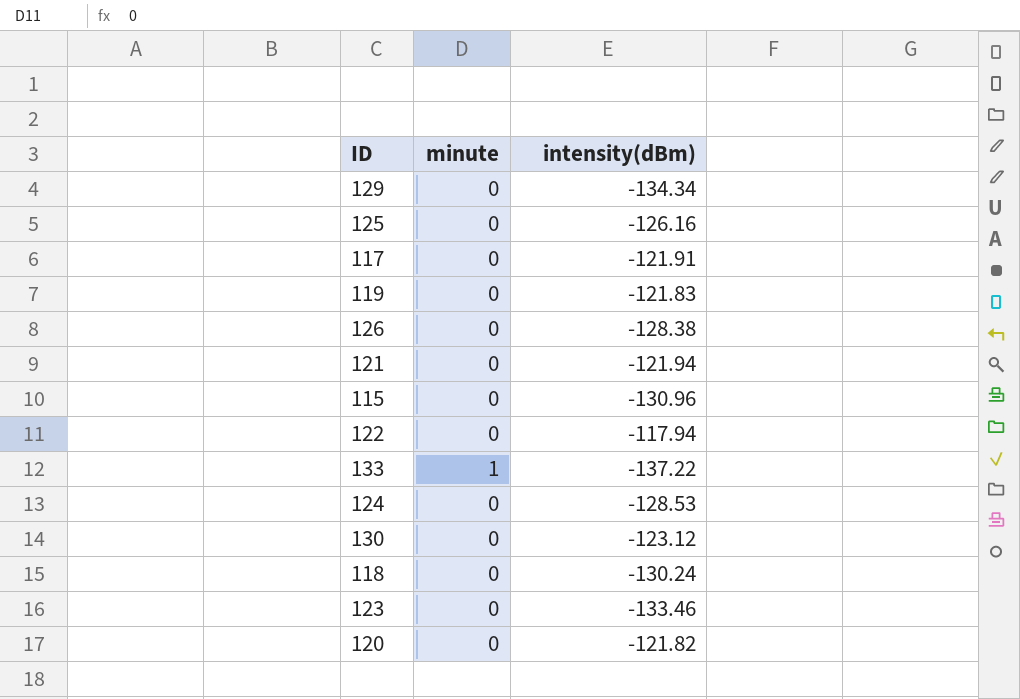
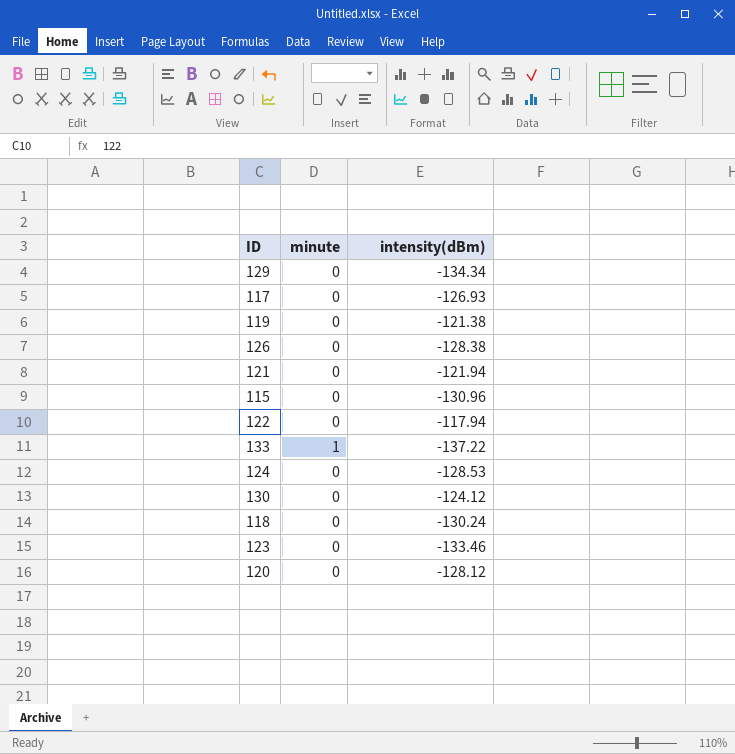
row 125: 0 | -126.16 -> none
117 | intensity(dBm): -121.91 -> -126.93
119 | intensity(dBm): -121.83 -> -121.38
130 | intensity(dBm): -123.12 -> -124.12
120 | intensity(dBm): -121.82 -> -128.12

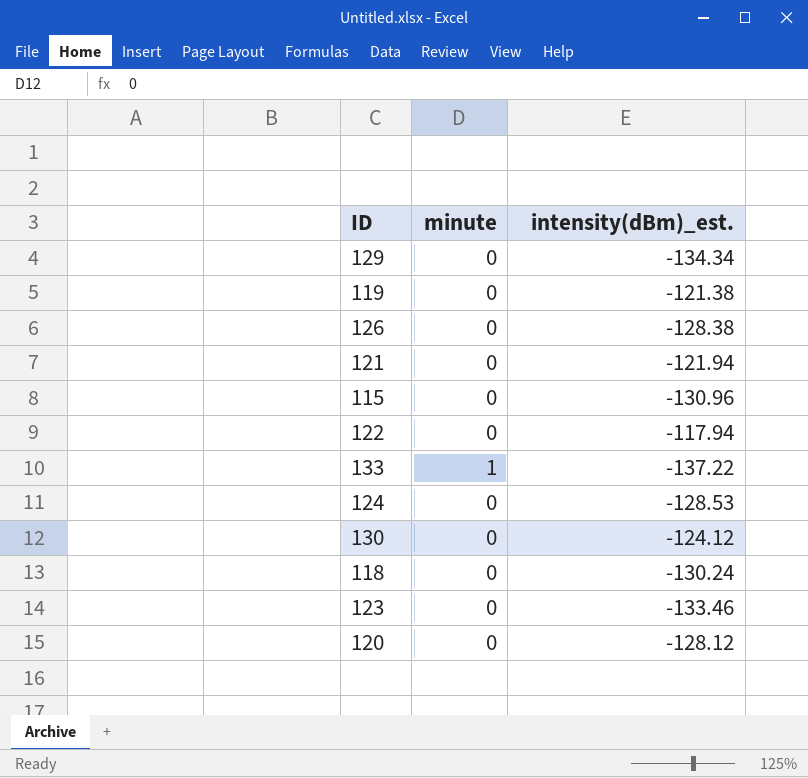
column name: intensity(dBm) -> intensity(dBm)_est.
row 117: 0 | -126.93 -> none

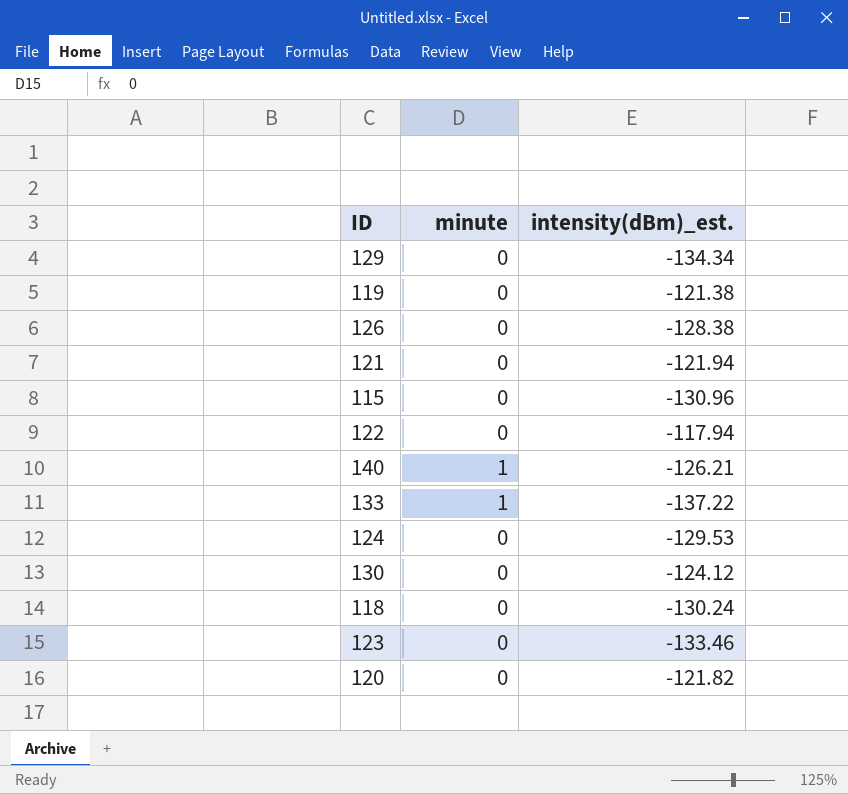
row 140: none -> 1 | -126.21
124 | intensity(dBm)_est.: -128.53 -> -129.53
120 | intensity(dBm)_est.: -128.12 -> -121.82

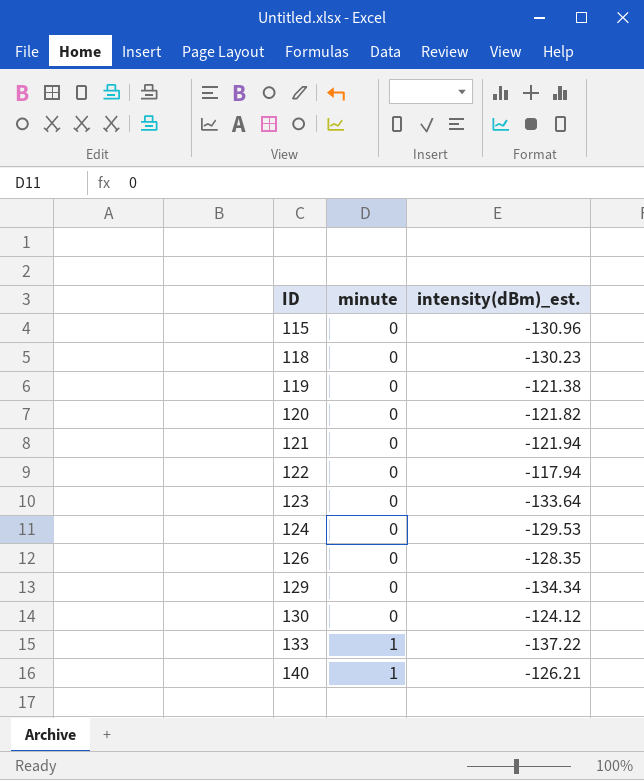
row order: none -> ID ascending
118 | intensity(dBm)_est.: -130.24 -> -130.23
123 | intensity(dBm)_est.: -133.46 -> -133.64
126 | intensity(dBm)_est.: -128.38 -> -128.35

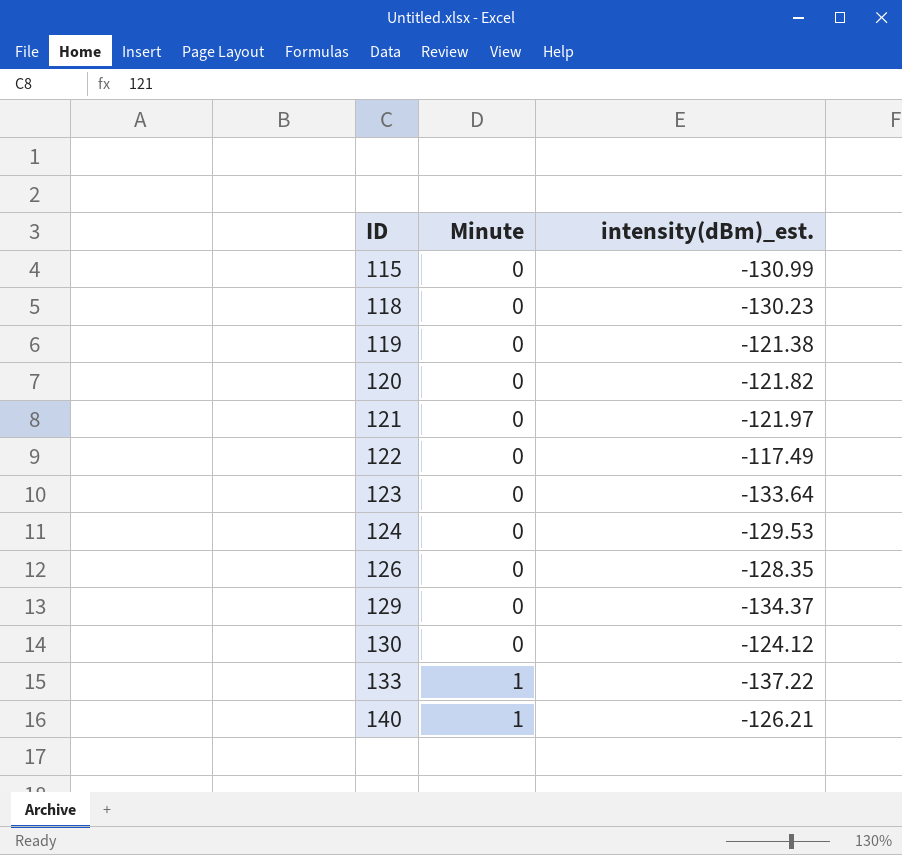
column name: minute -> Minute
115 | intensity(dBm)_est.: -130.96 -> -130.99
121 | intensity(dBm)_est.: -121.94 -> -121.97
122 | intensity(dBm)_est.: -117.94 -> -117.49
129 | intensity(dBm)_est.: -134.34 -> -134.37

